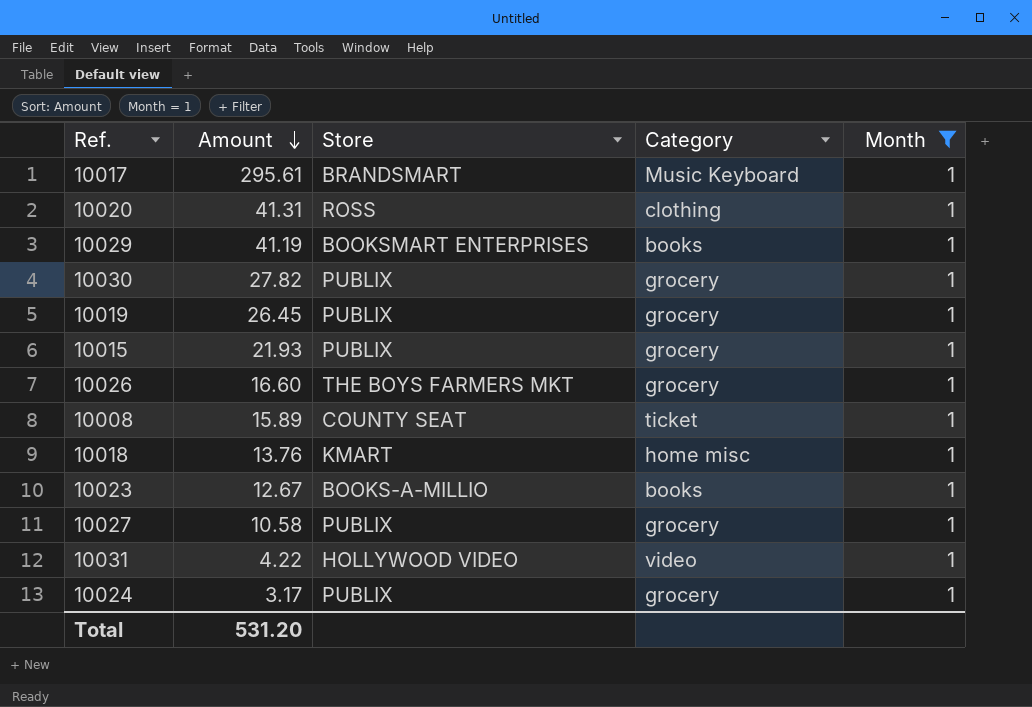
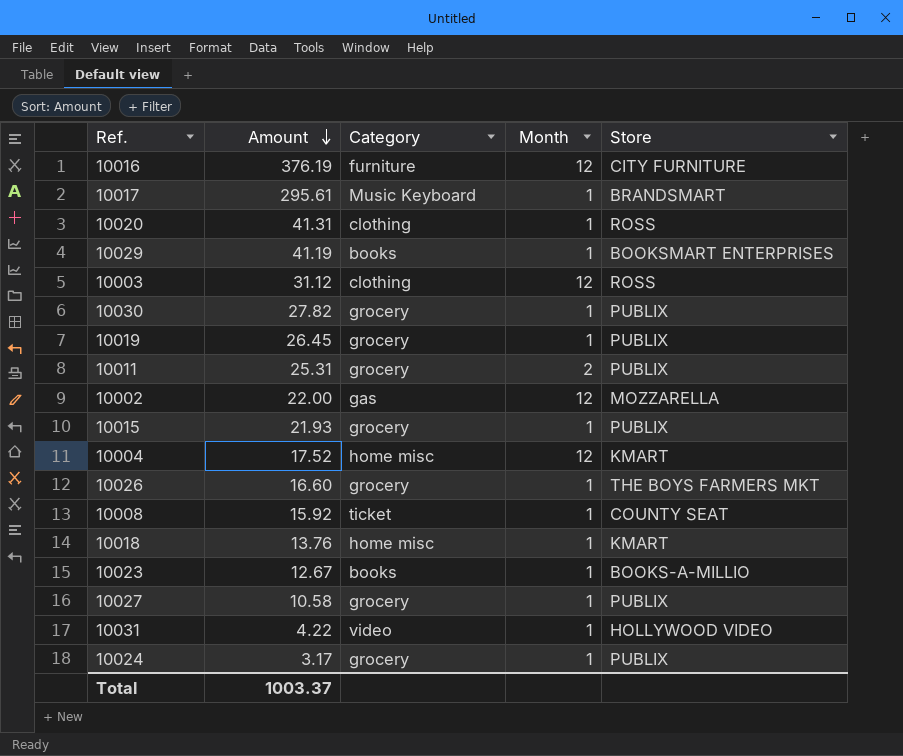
filter: Month = 1 -> none
column Store | position: 3 -> 5
10008 | Amount: 15.89 -> 15.92
Total | Amount: 531.20 -> 1003.37

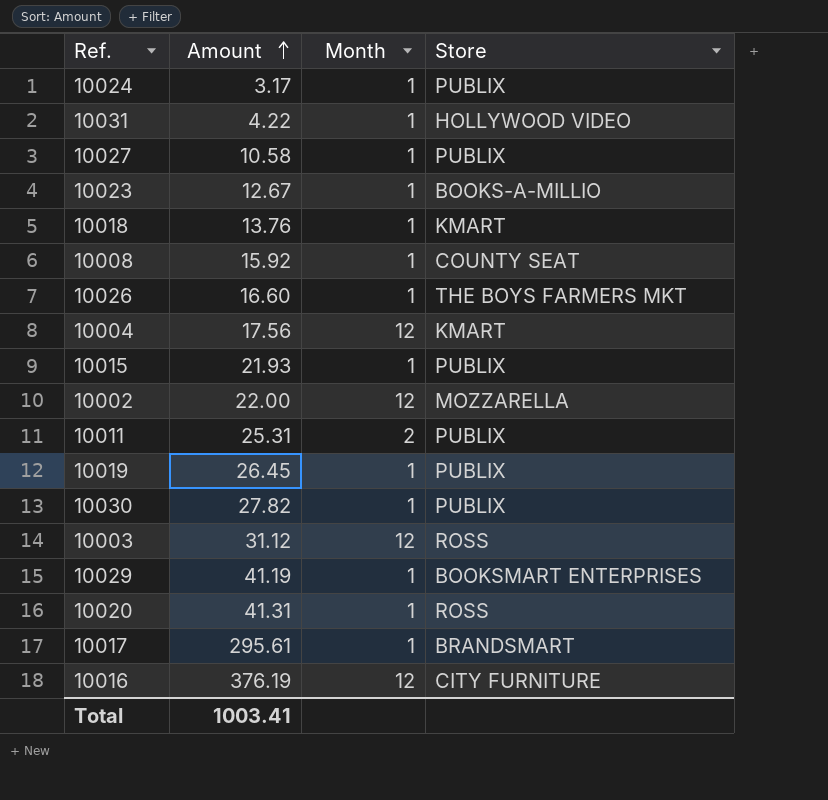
row order: Amount descending -> Amount ascending
column Category | position: 3 -> none
10004 | Amount: 17.52 -> 17.56
Total | Amount: 1003.37 -> 1003.41

